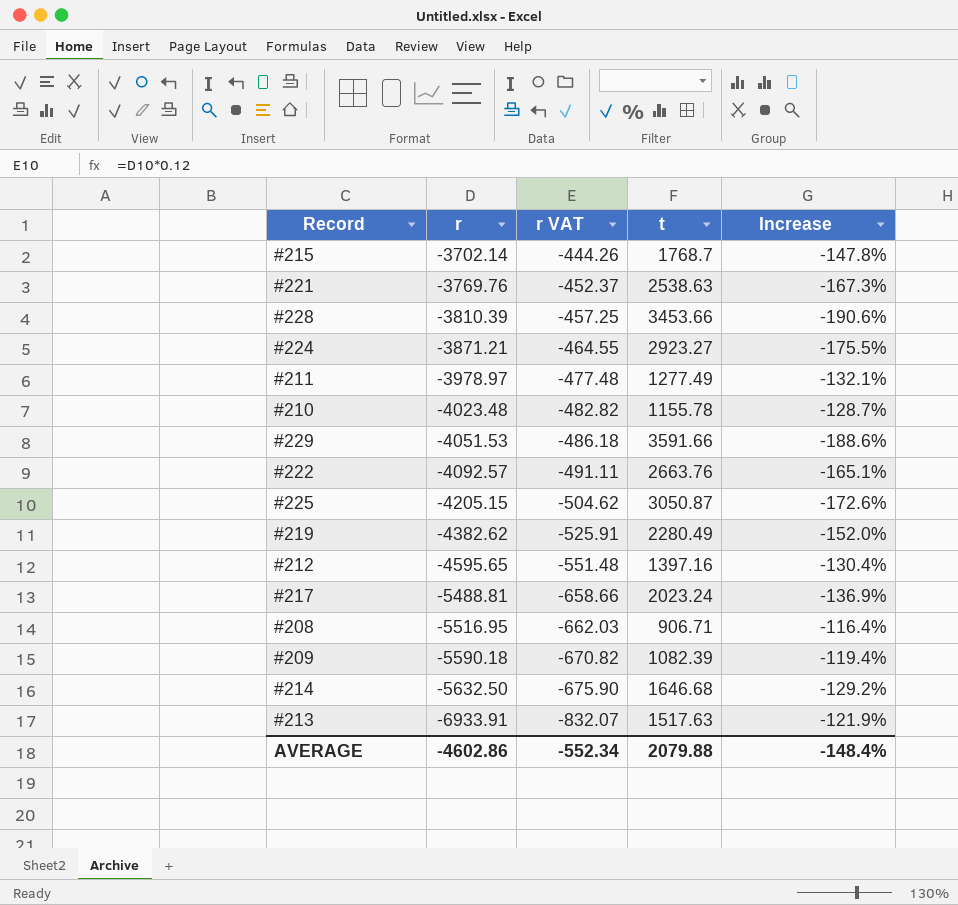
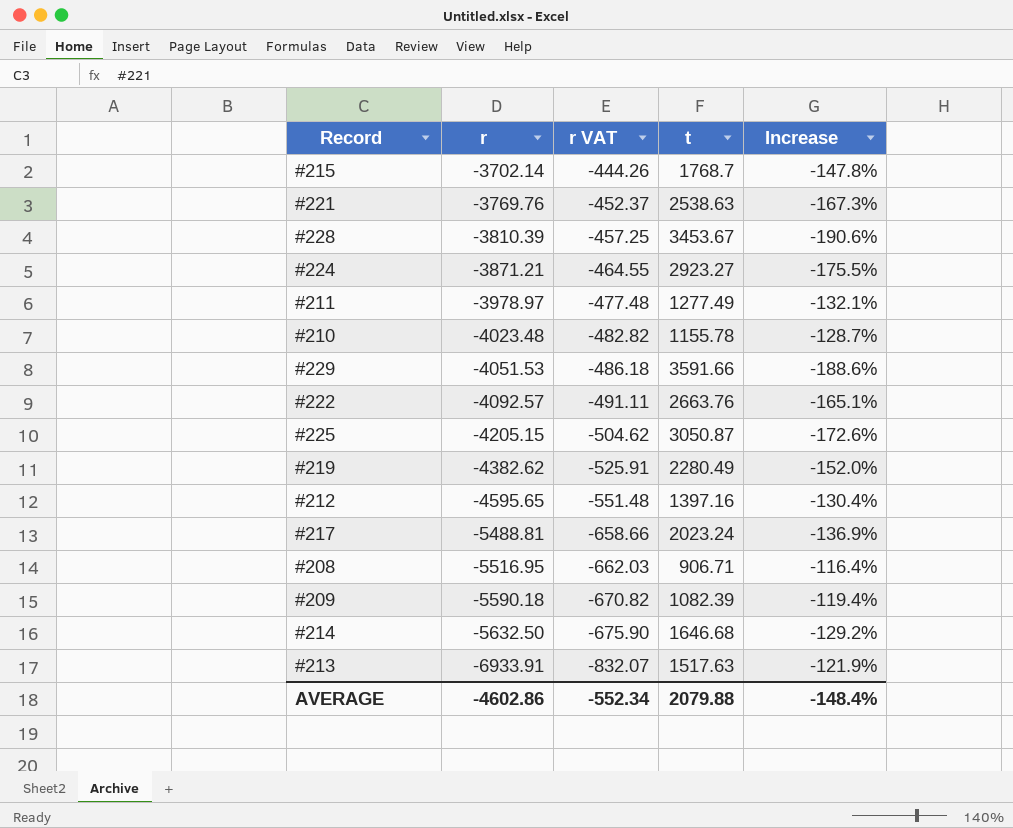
#228 | t: 3453.66 -> 3453.67

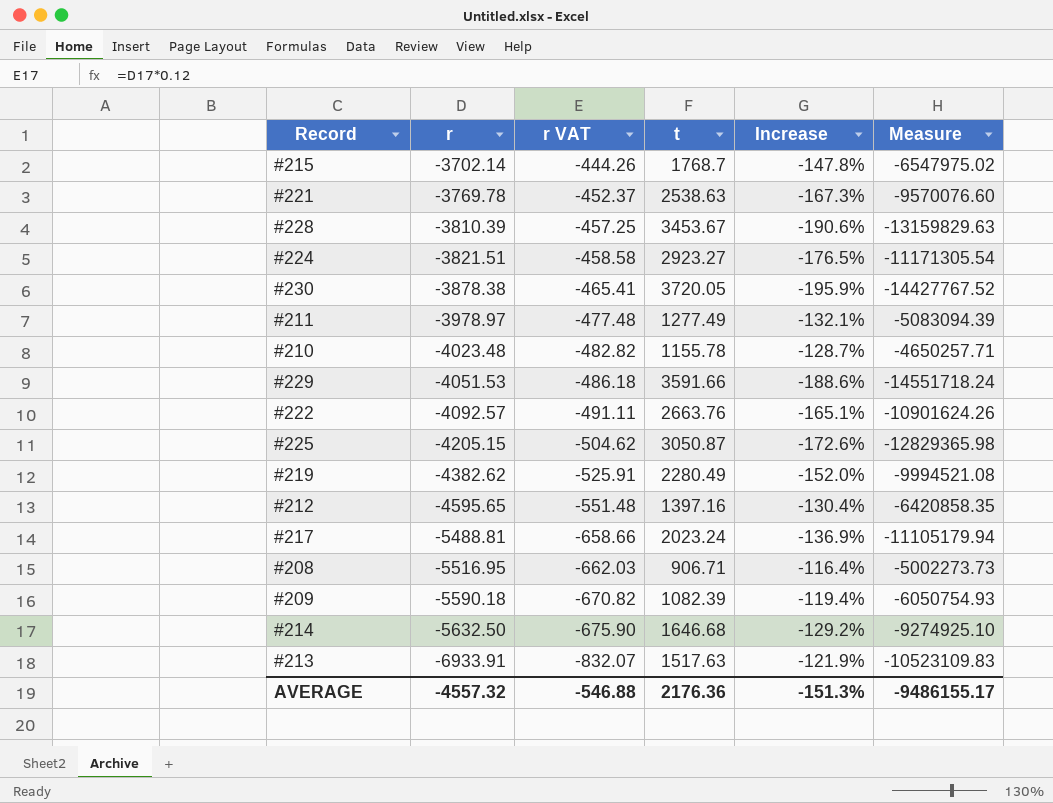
column Measure | formula: none -> [r] * [t]
#221 | r: -3769.76 -> -3769.78
#224 | r: -3871.21 -> -3821.51
#224 | r VAT: -464.55 -> -458.58
#224 | Increase: -175.5% -> -176.5%
row #230: none -> -3878.38 | -465.41 | 3720.05 | -195.9% | -14427767.52
AVERAGE | r: -4602.86 -> -4557.32
AVERAGE | r VAT: -552.34 -> -546.88
AVERAGE | t: 2079.88 -> 2176.36
AVERAGE | Increase: -148.4% -> -151.3%

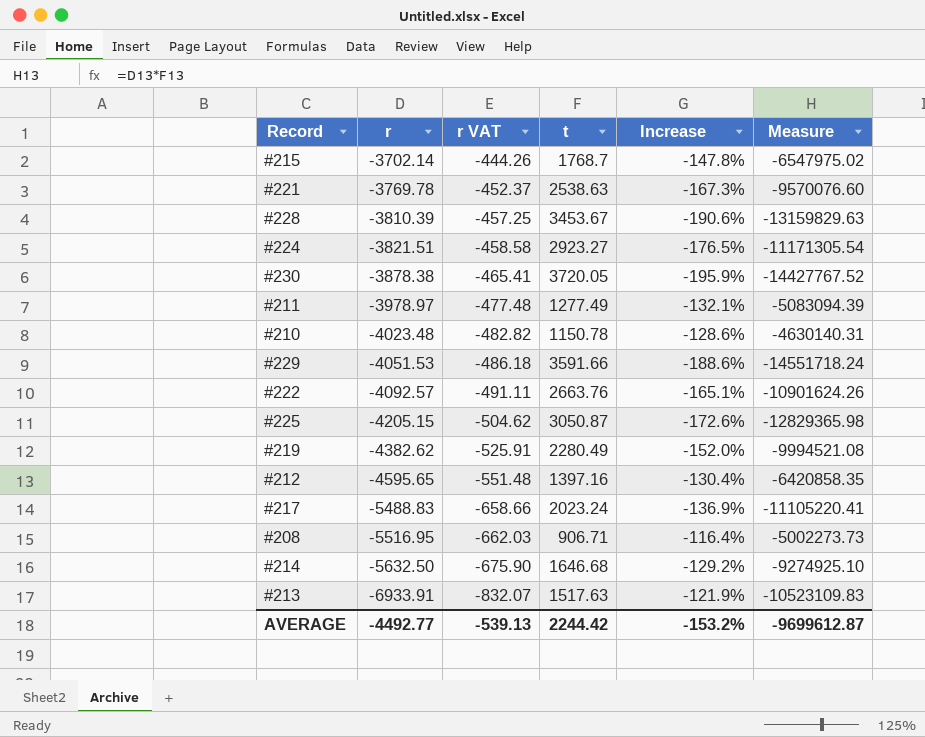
row #209: -5590.18 | -670.82 | 1082.39 | -119.4% | -6050754.93 -> none
#210 | t: 1155.78 -> 1150.78
#210 | Increase: -128.7% -> -128.6%
#210 | Measure: -4650257.71 -> -4630140.31
#217 | r: -5488.81 -> -5488.83
#217 | Measure: -11105179.94 -> -11105220.41
AVERAGE | r: -4557.32 -> -4492.77
AVERAGE | r VAT: -546.88 -> -539.13
AVERAGE | t: 2176.36 -> 2244.42
AVERAGE | Increase: -151.3% -> -153.2%
AVERAGE | Measure: -9486155.17 -> -9699612.87

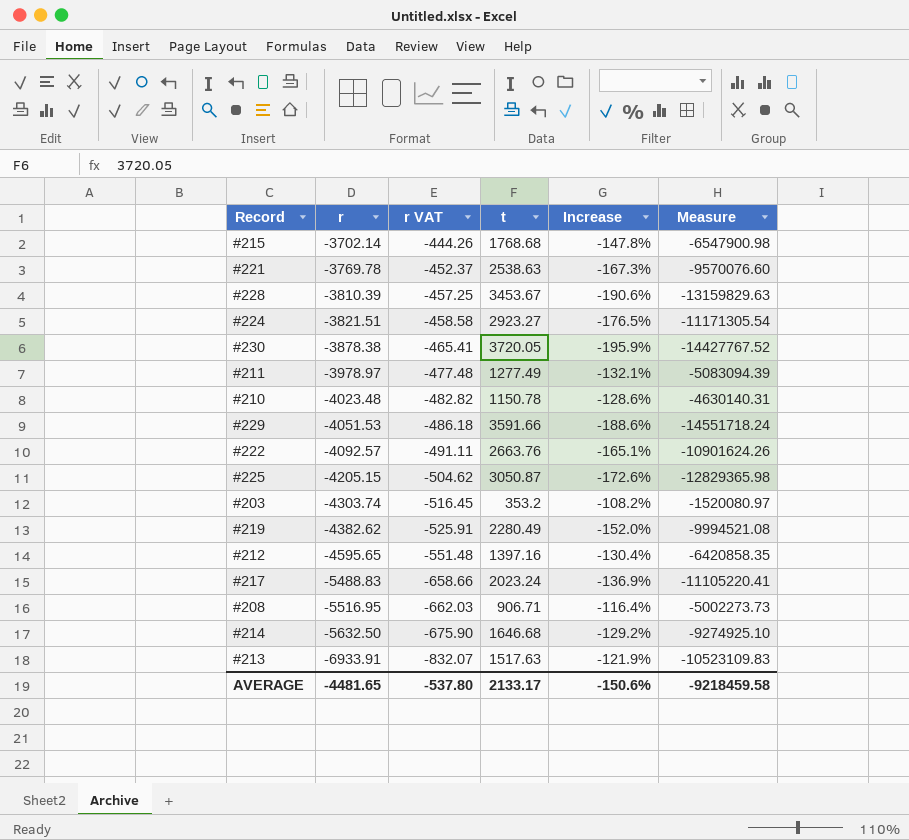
#215 | t: 1768.7 -> 1768.68
#215 | Measure: -6547975.02 -> -6547900.98
row #203: none -> -4303.74 | -516.45 | 353.2 | -108.2% | -1520080.97
AVERAGE | r: -4492.77 -> -4481.65
AVERAGE | r VAT: -539.13 -> -537.80
AVERAGE | t: 2244.42 -> 2133.17
AVERAGE | Increase: -153.2% -> -150.6%
AVERAGE | Measure: -9699612.87 -> -9218459.58

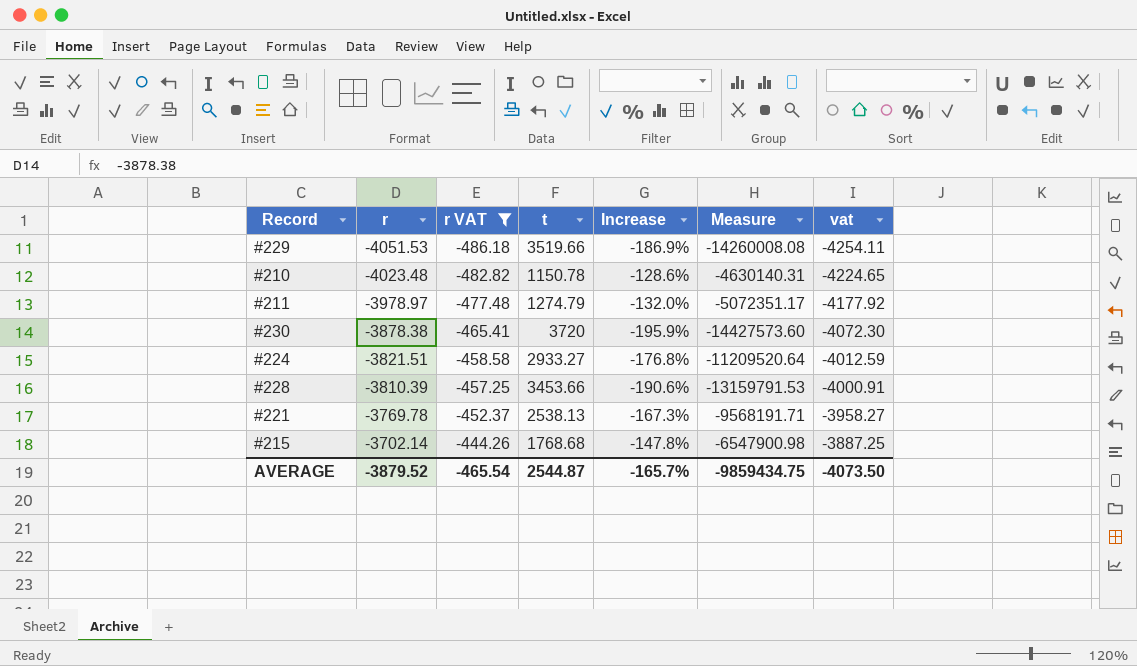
filter: none -> r VAT >= -486.18
row order: r descending -> r ascending
column vat | formula: none -> [r] * 1.05
#229 | t: 3591.66 -> 3519.66
#229 | Increase: -188.6% -> -186.9%
#229 | Measure: -14551718.24 -> -14260008.08
#211 | t: 1277.49 -> 1274.79
#211 | Increase: -132.1% -> -132.0%
#211 | Measure: -5083094.39 -> -5072351.17
#230 | t: 3720.05 -> 3720
#230 | Measure: -14427767.52 -> -14427573.60
#224 | t: 2923.27 -> 2933.27
#224 | Increase: -176.5% -> -176.8%
#224 | Measure: -11171305.54 -> -11209520.64
#228 | t: 3453.67 -> 3453.66
#228 | Measure: -13159829.63 -> -13159791.53
#221 | t: 2538.63 -> 2538.13
#221 | Measure: -9570076.60 -> -9568191.71
AVERAGE | r: -4481.65 -> -3879.52
AVERAGE | r VAT: -537.80 -> -465.54
AVERAGE | t: 2133.17 -> 2544.87
AVERAGE | Increase: -150.6% -> -165.7%
AVERAGE | Measure: -9218459.58 -> -9859434.75

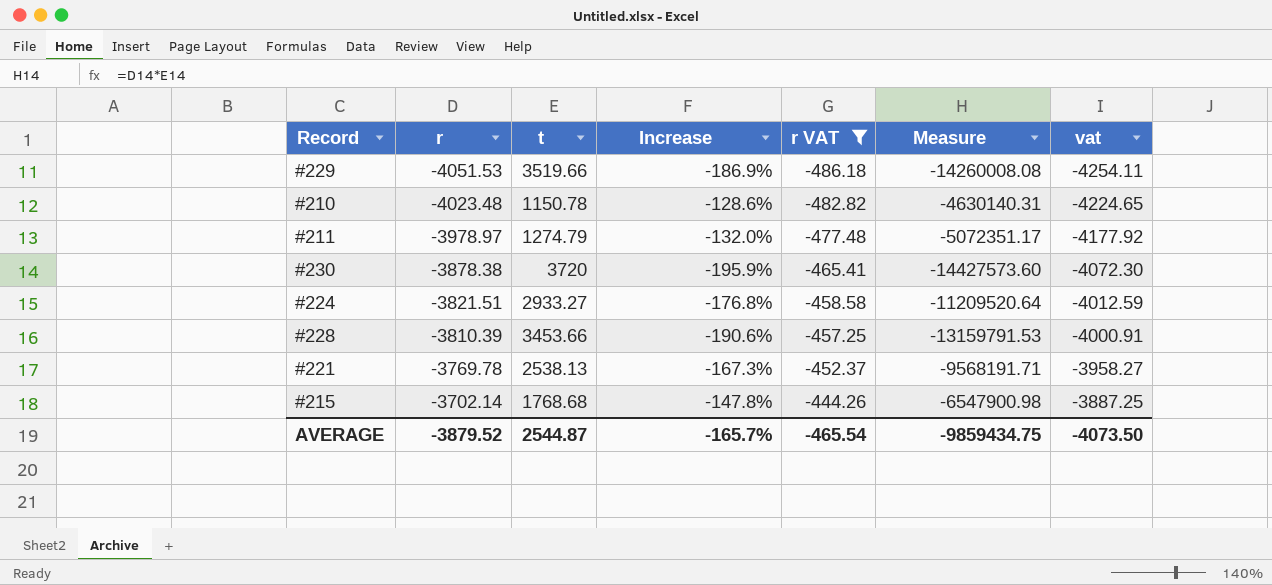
column r VAT | position: 3 -> 5

